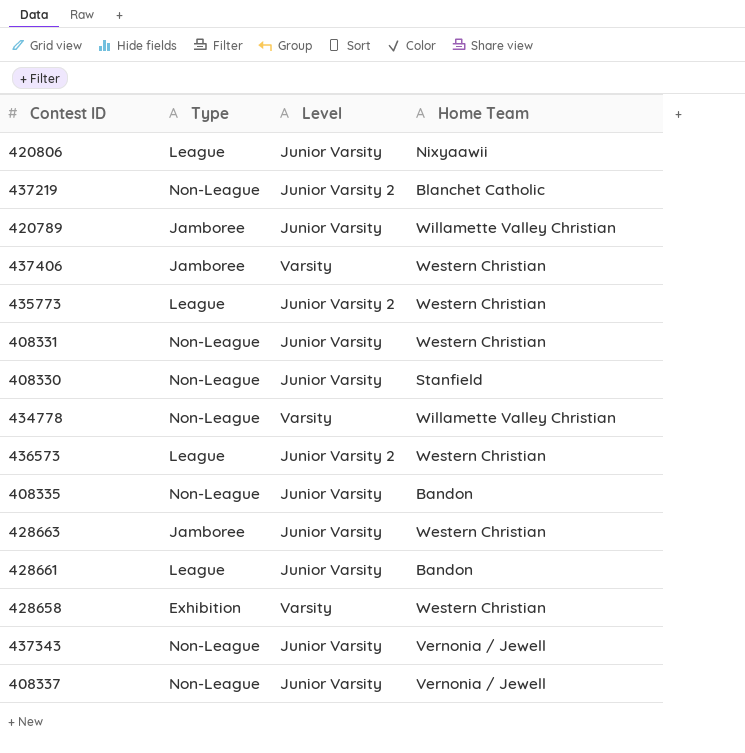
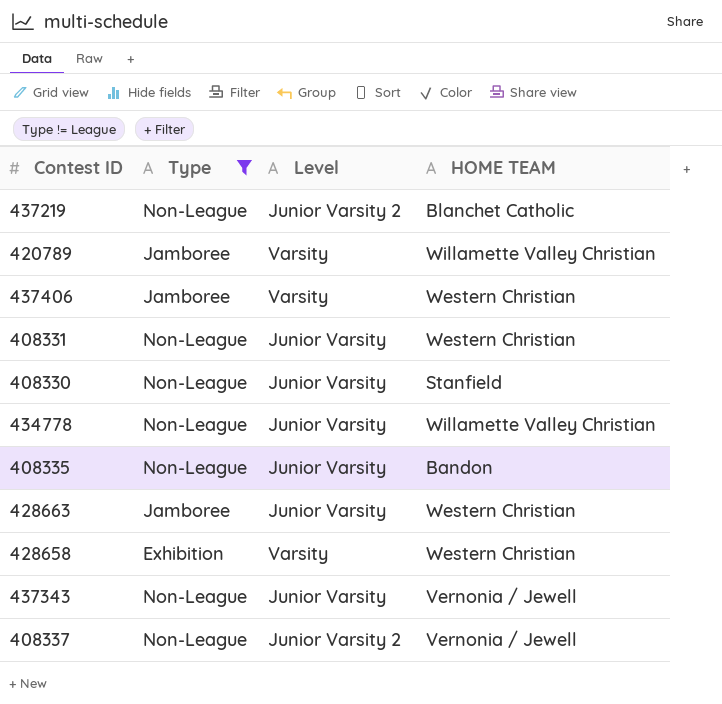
filter: none -> Type != League
column name: Home Team -> HOME TEAM
420789 | Level: Junior Varsity -> Varsity
434778 | Level: Varsity -> Junior Varsity
408337 | Level: Junior Varsity -> Junior Varsity 2

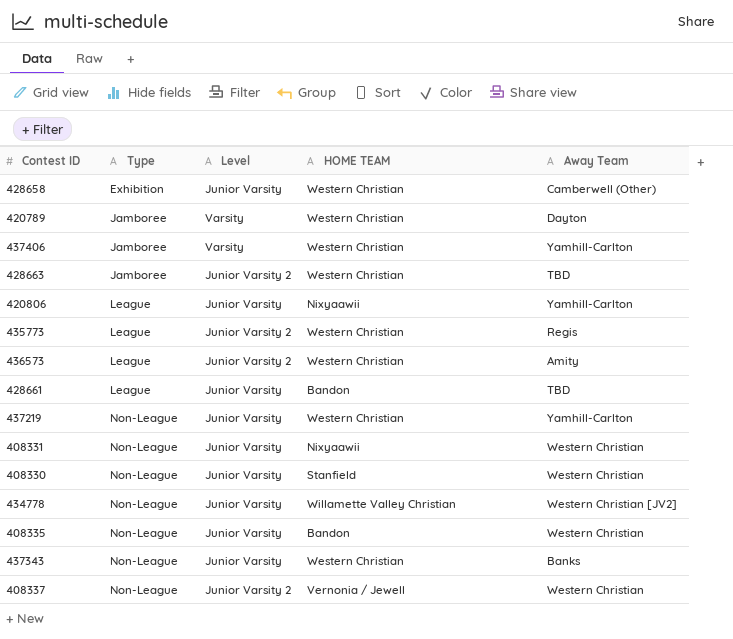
filter: Type != League -> none
row order: none -> Type ascending
column Away Team | position: none -> 5
428658 | Level: Varsity -> Junior Varsity
420789 | HOME TEAM: Willamette Valley Christian -> Western Christian
428663 | Level: Junior Varsity -> Junior Varsity 2
437219 | Level: Junior Varsity 2 -> Junior Varsity
437219 | HOME TEAM: Blanchet Catholic -> Western Christian
408331 | HOME TEAM: Western Christian -> Nixyaawii
437343 | HOME TEAM: Vernonia / Jewell -> Western Christian

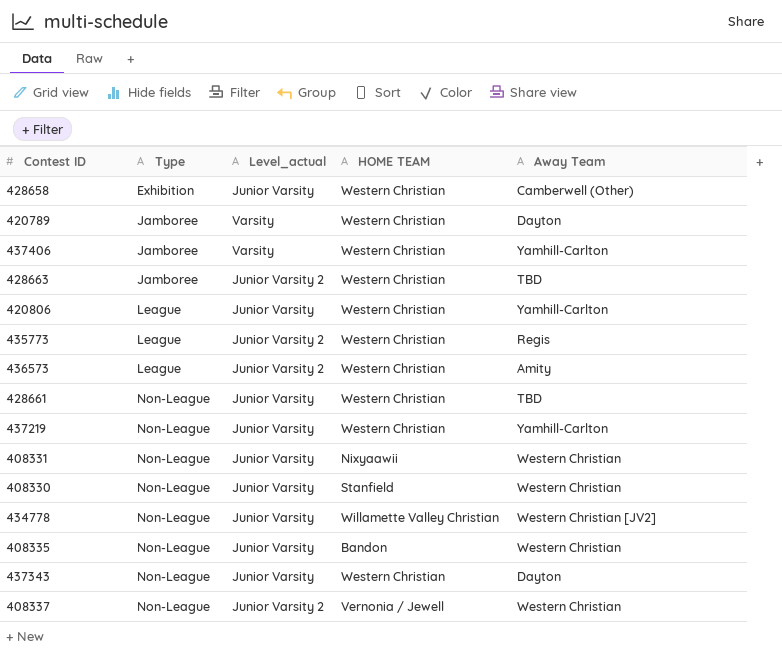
column name: Level -> Level_actual
420806 | HOME TEAM: Nixyaawii -> Western Christian
428661 | Type: League -> Non-League
428661 | HOME TEAM: Bandon -> Western Christian
437343 | Away Team: Banks -> Dayton

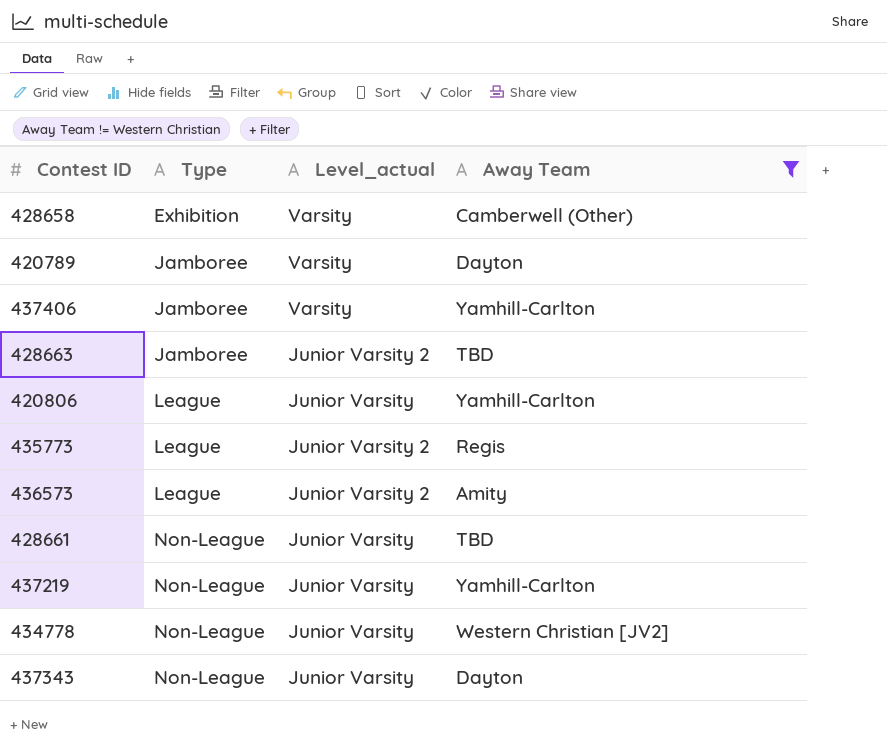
filter: none -> Away Team != Western Christian
column HOME TEAM | position: 4 -> none
428658 | Level_actual: Junior Varsity -> Varsity

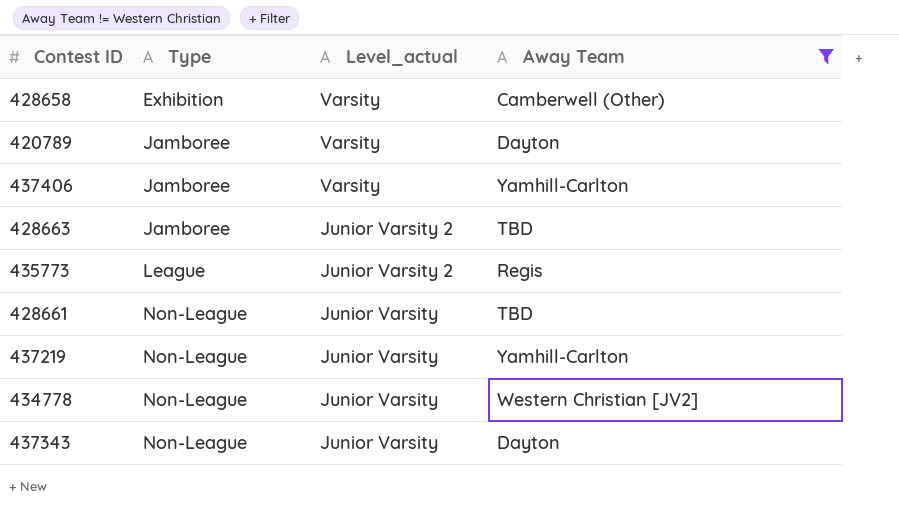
row 420806: League | Junior Varsity | Yamhill-Carlton -> none
row 436573: League | Junior Varsity 2 | Amity -> none

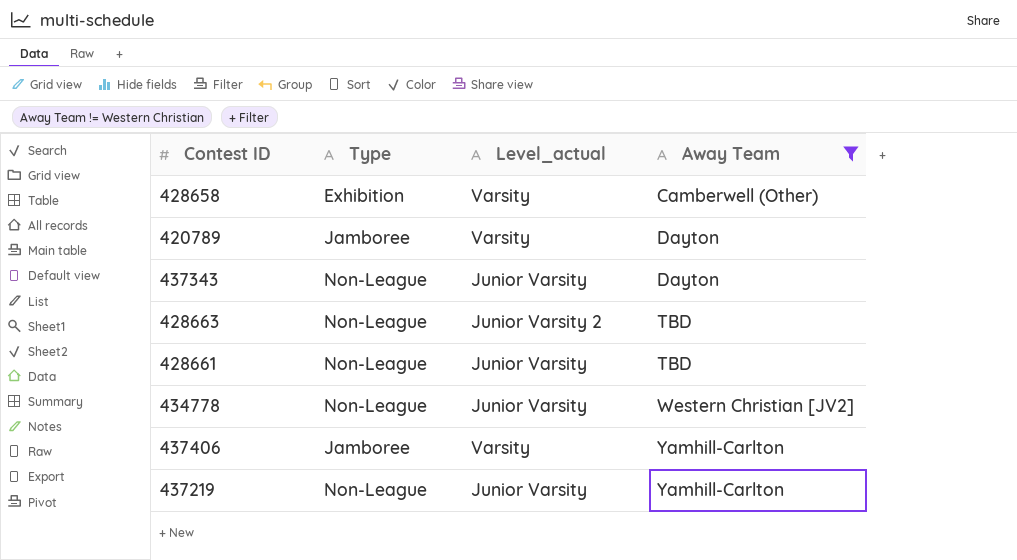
row order: Type ascending -> Away Team ascending
row 435773: League | Junior Varsity 2 | Regis -> none
428663 | Type: Jamboree -> Non-League

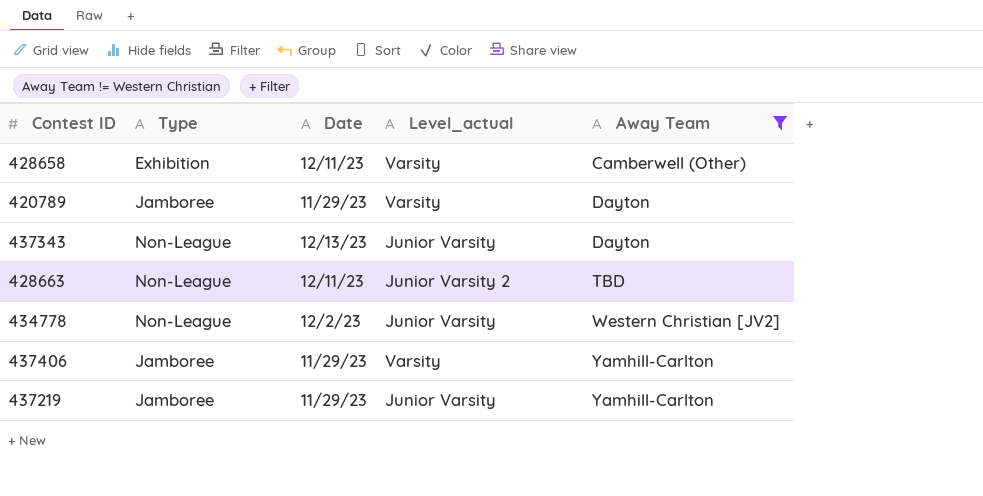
column Date | position: none -> 3
row 428661: Non-League | Junior Varsity | TBD -> none
437219 | Type: Non-League -> Jamboree

